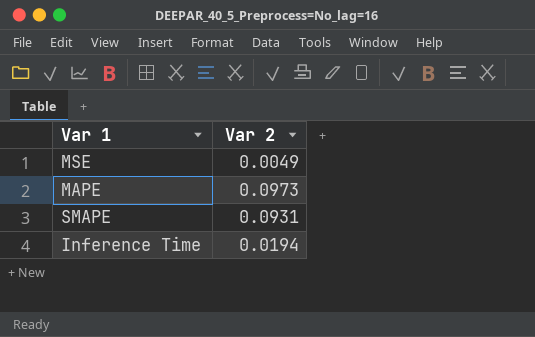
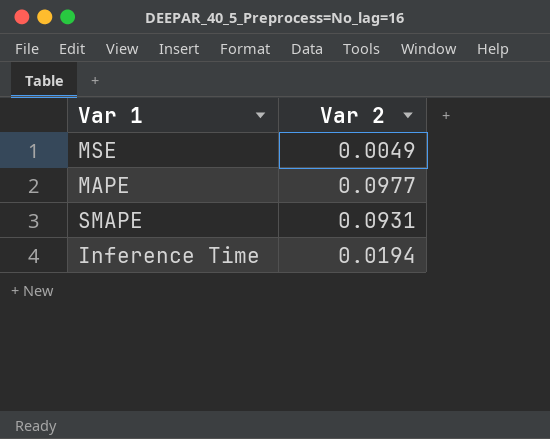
MAPE | Var 2: 0.0973 -> 0.0977

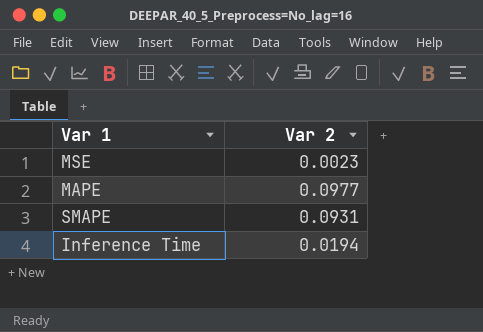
MSE | Var 2: 0.0049 -> 0.0023

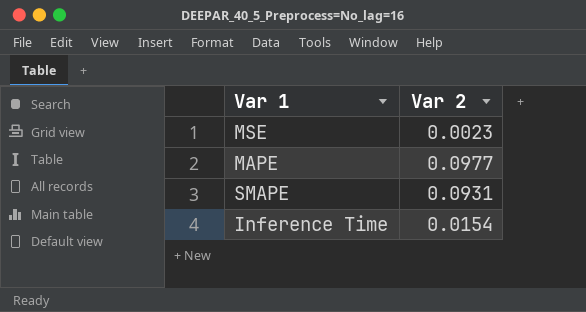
Inference Time | Var 2: 0.0194 -> 0.0154

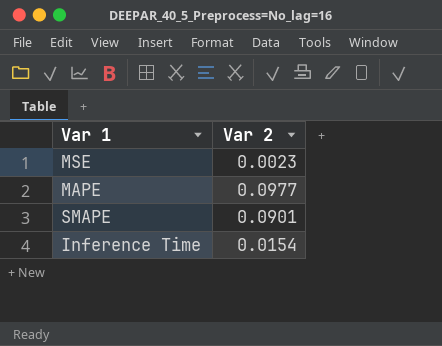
SMAPE | Var 2: 0.0931 -> 0.0901

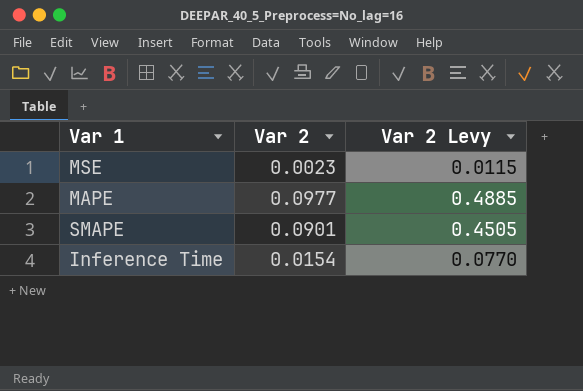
column Var 2 Levy | formula: none -> [Var 2] * 5

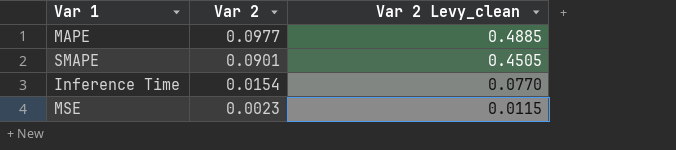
row order: none -> Var 2 descending
column name: Var 2 Levy -> Var 2 Levy_clean

